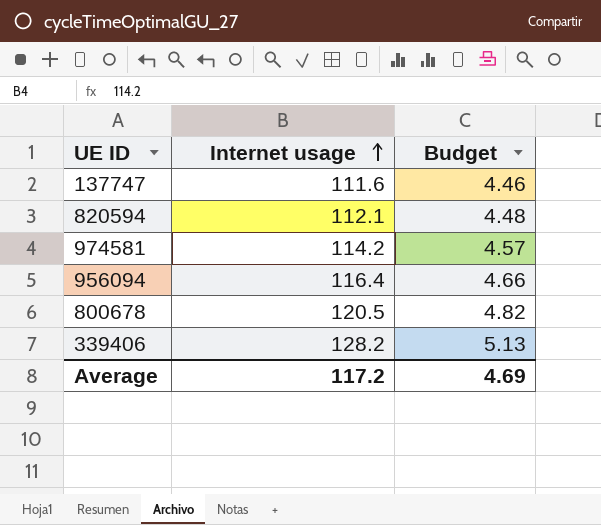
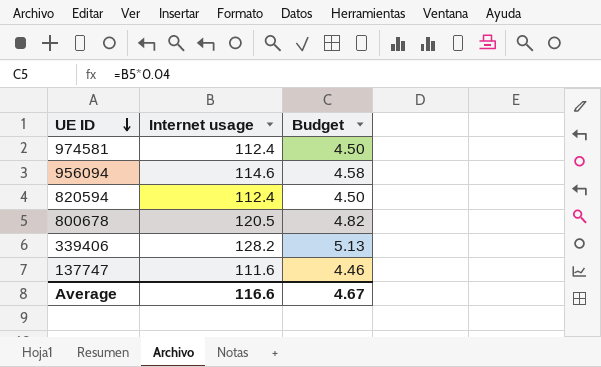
row order: Internet usage ascending -> UE ID descending
974581 | Internet usage: 114.2 -> 112.4
974581 | Budget: 4.57 -> 4.50
956094 | Internet usage: 116.4 -> 114.6
956094 | Budget: 4.66 -> 4.58
820594 | Internet usage: 112.1 -> 112.4
820594 | Budget: 4.48 -> 4.50
Average | Internet usage: 117.2 -> 116.6
Average | Budget: 4.69 -> 4.67

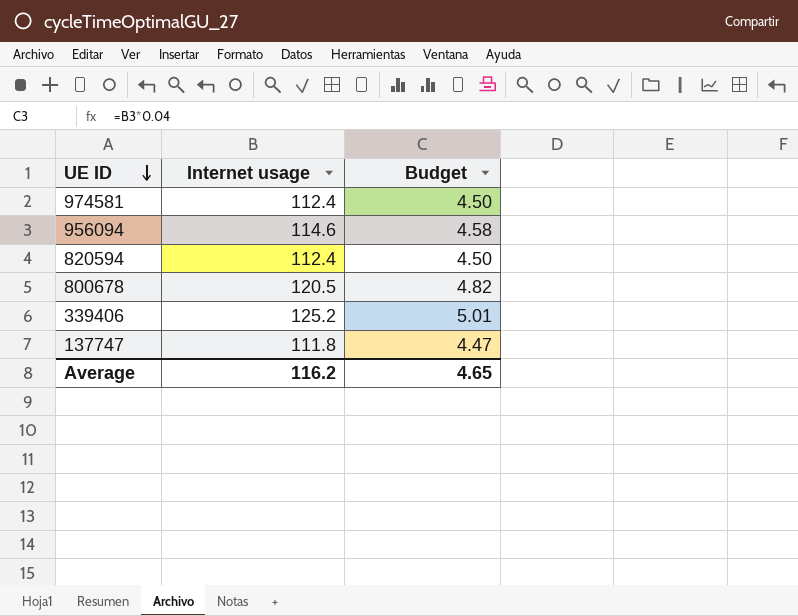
339406 | Internet usage: 128.2 -> 125.2
339406 | Budget: 5.13 -> 5.01
137747 | Internet usage: 111.6 -> 111.8
137747 | Budget: 4.46 -> 4.47
Average | Internet usage: 116.6 -> 116.2
Average | Budget: 4.67 -> 4.65

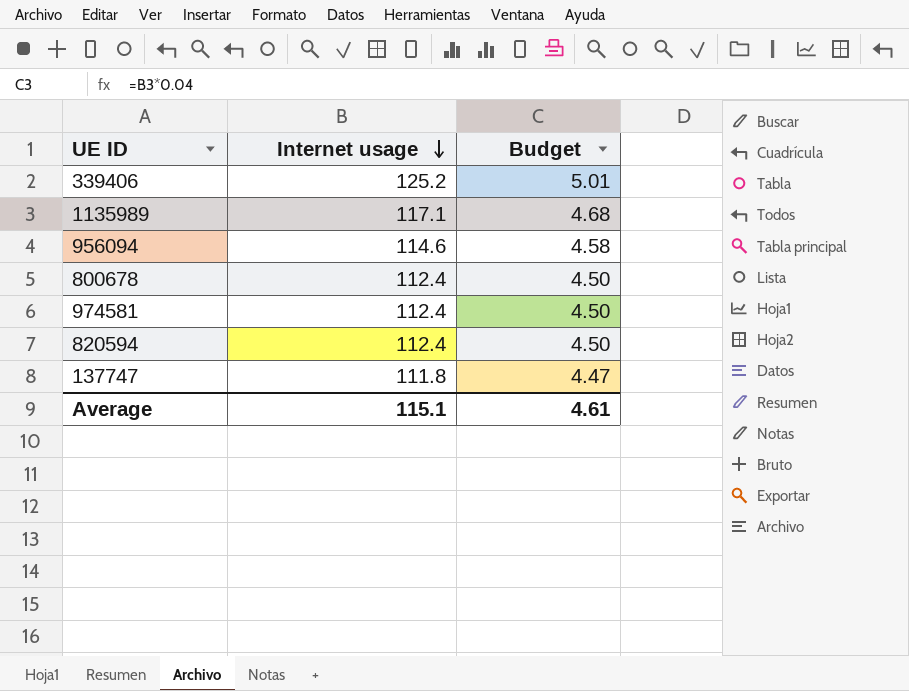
row order: UE ID descending -> Internet usage descending
row 1135989: none -> 117.1 | 4.68
800678 | Internet usage: 120.5 -> 112.4
800678 | Budget: 4.82 -> 4.50
Average | Internet usage: 116.2 -> 115.1
Average | Budget: 4.65 -> 4.61

